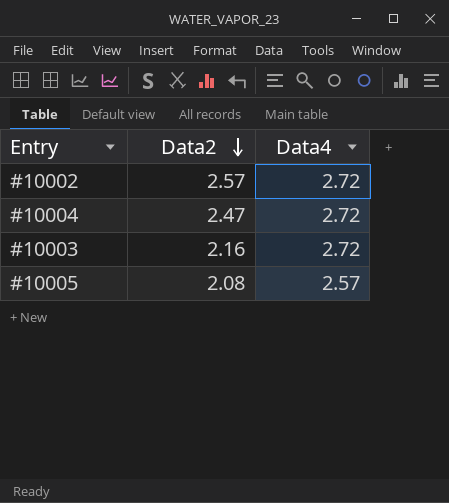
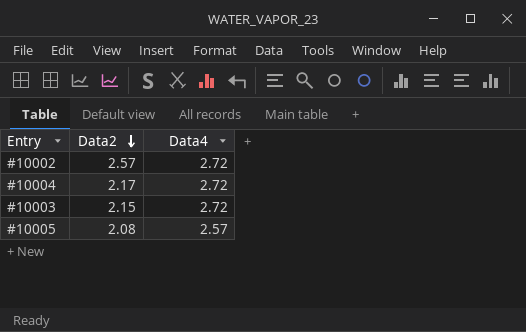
#10004 | Data2: 2.47 -> 2.17
#10003 | Data2: 2.16 -> 2.15

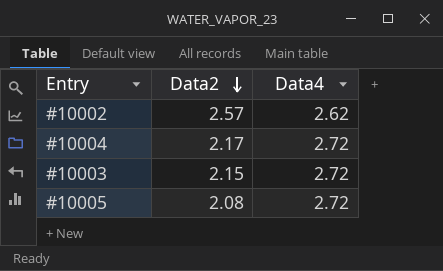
#10002 | Data4: 2.72 -> 2.62
#10005 | Data4: 2.57 -> 2.72

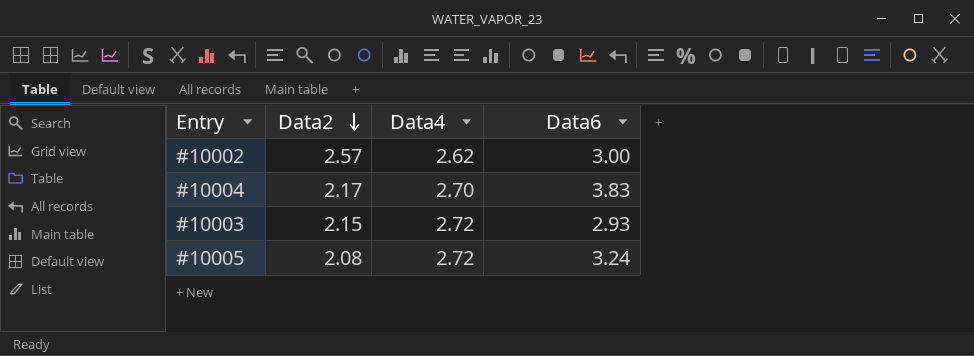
column Data6 | position: none -> 4
#10004 | Data4: 2.72 -> 2.70

